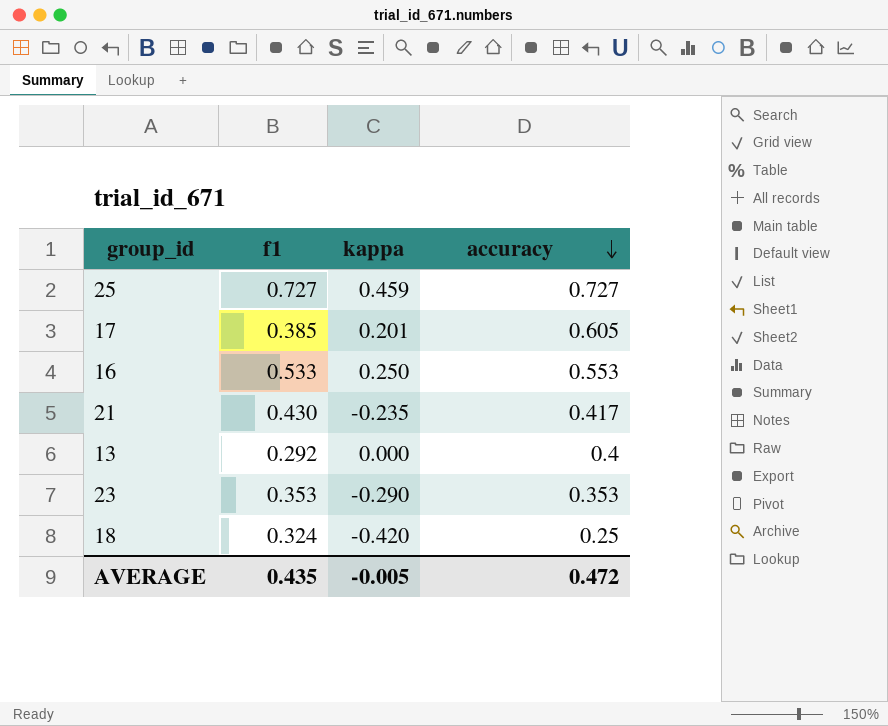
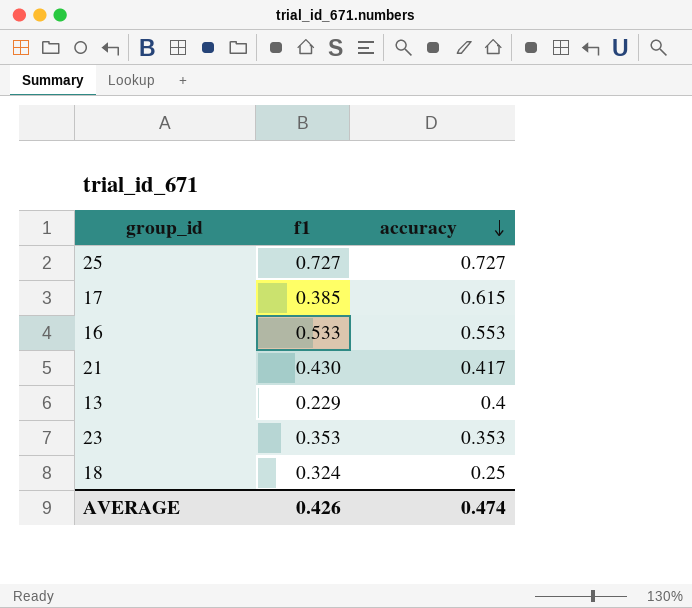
column kappa | position: 3 -> none
17 | accuracy: 0.605 -> 0.615
13 | f1: 0.292 -> 0.229
AVERAGE | f1: 0.435 -> 0.426
AVERAGE | accuracy: 0.472 -> 0.474

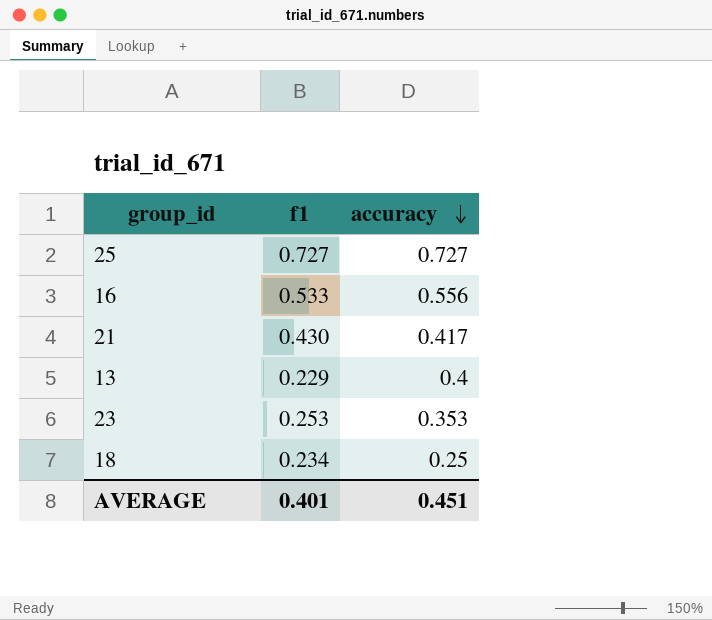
row 17: 0.385 | 0.615 -> none
16 | accuracy: 0.553 -> 0.556
23 | f1: 0.353 -> 0.253
18 | f1: 0.324 -> 0.234
AVERAGE | f1: 0.426 -> 0.401
AVERAGE | accuracy: 0.474 -> 0.451

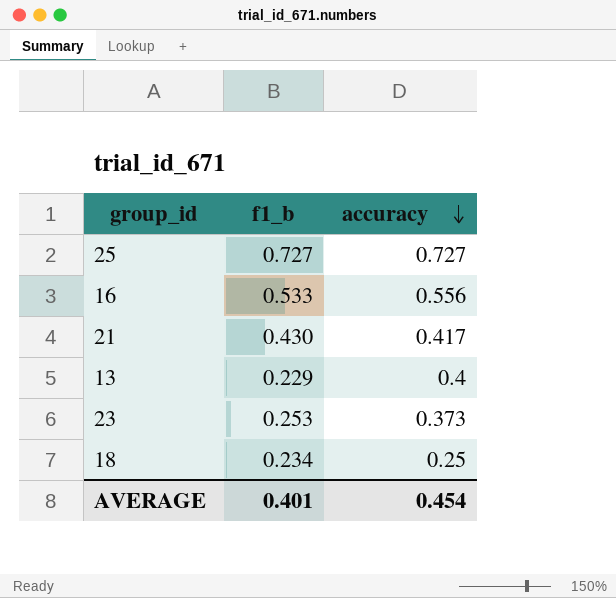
column name: f1 -> f1_b
23 | accuracy: 0.353 -> 0.373
AVERAGE | accuracy: 0.451 -> 0.454

